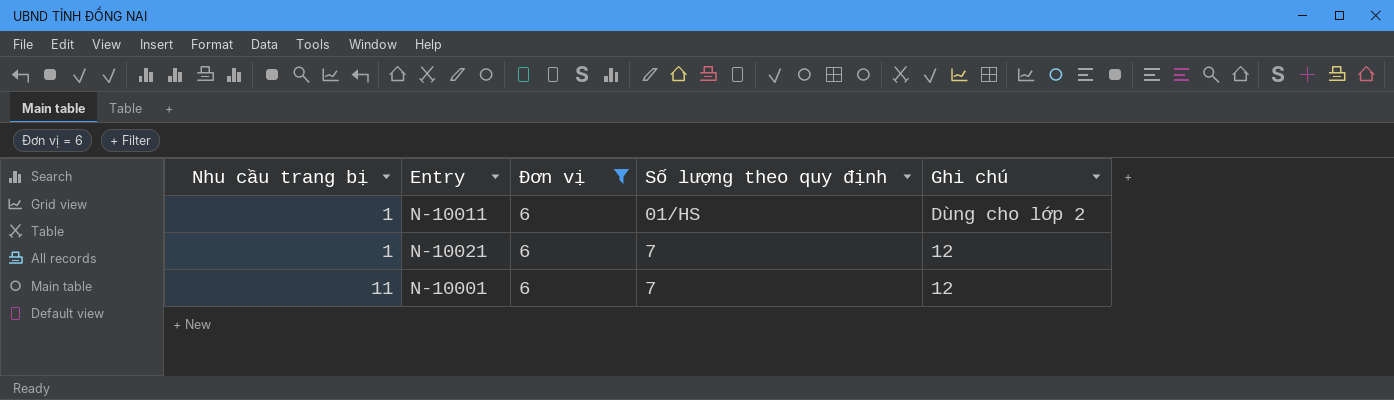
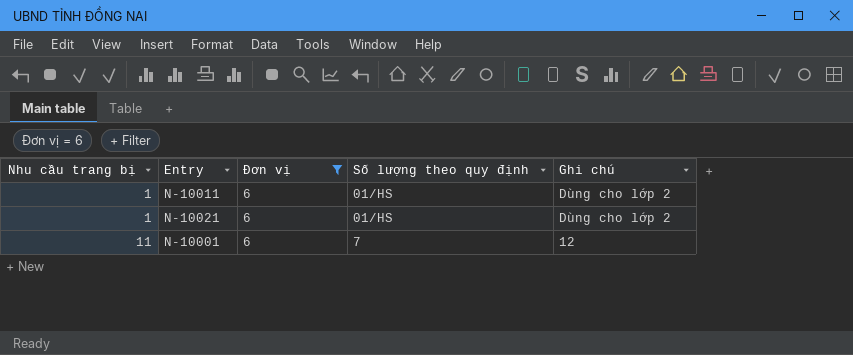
N-10021 | Số lượng theo quy định: 7 -> 01/HS
N-10021 | Ghi chú: 12 -> Dùng cho lớp 2

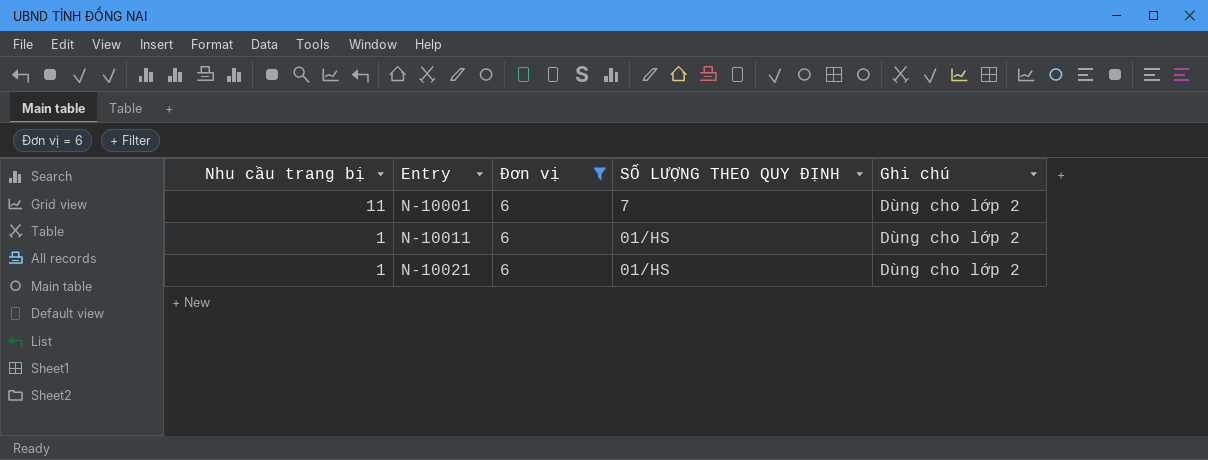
row order: Nhu cầu trang bị ascending -> Nhu cầu trang bị descending
column name: Số lượng theo quy định -> SỐ LƯỢNG THEO QUY ĐỊNH
N-10001 | Ghi chú: 12 -> Dùng cho lớp 2

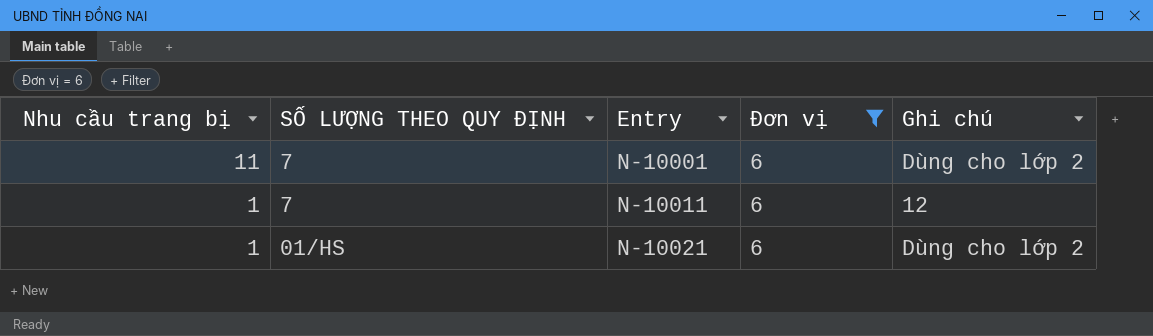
column SỐ LƯỢNG THEO QUY ĐỊNH | position: 4 -> 2
N-10011 | SỐ LƯỢNG THEO QUY ĐỊNH: 01/HS -> 7
N-10011 | Ghi chú: Dùng cho lớp 2 -> 12

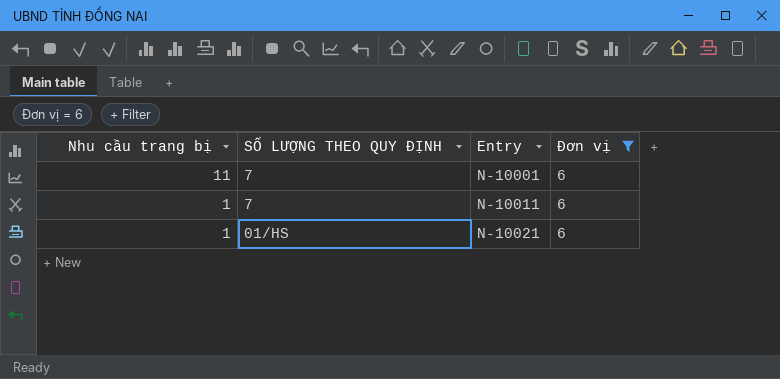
column Ghi chú | position: 5 -> none

